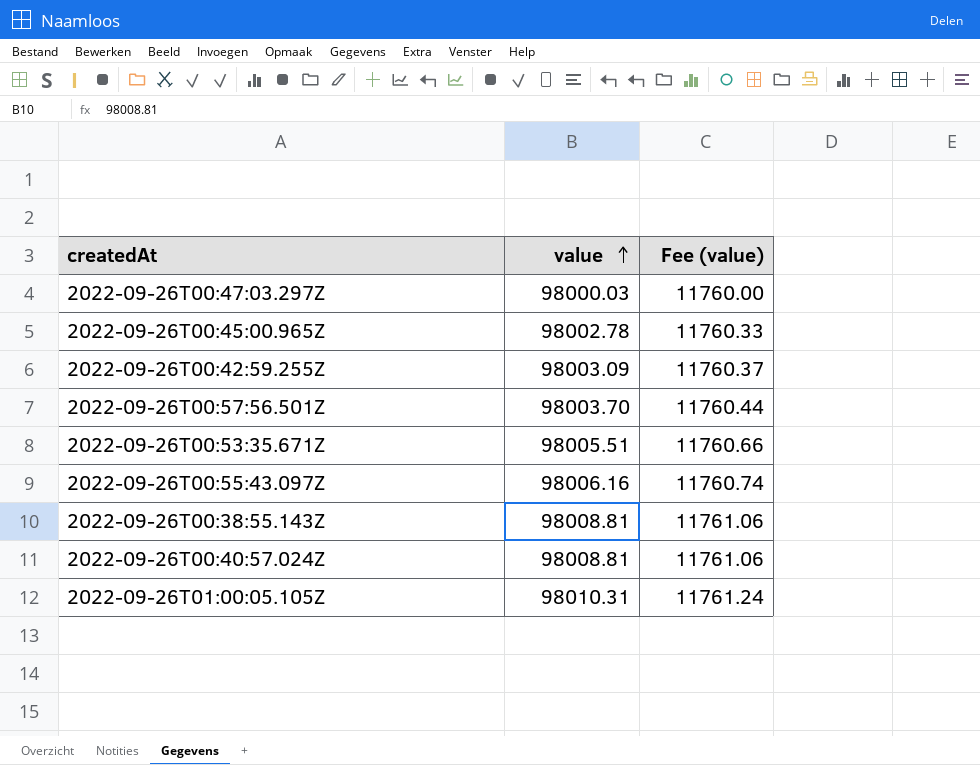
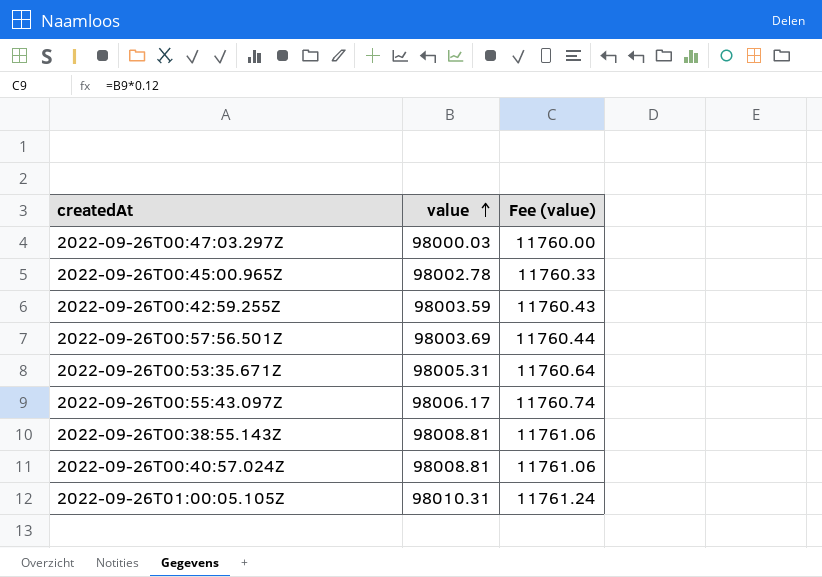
2022-09-26T00:42:59.255Z | value: 98003.09 -> 98003.59
2022-09-26T00:42:59.255Z | Fee (value): 11760.37 -> 11760.43
2022-09-26T00:57:56.501Z | value: 98003.70 -> 98003.69
2022-09-26T00:53:35.671Z | value: 98005.51 -> 98005.31
2022-09-26T00:53:35.671Z | Fee (value): 11760.66 -> 11760.64
2022-09-26T00:55:43.097Z | value: 98006.16 -> 98006.17

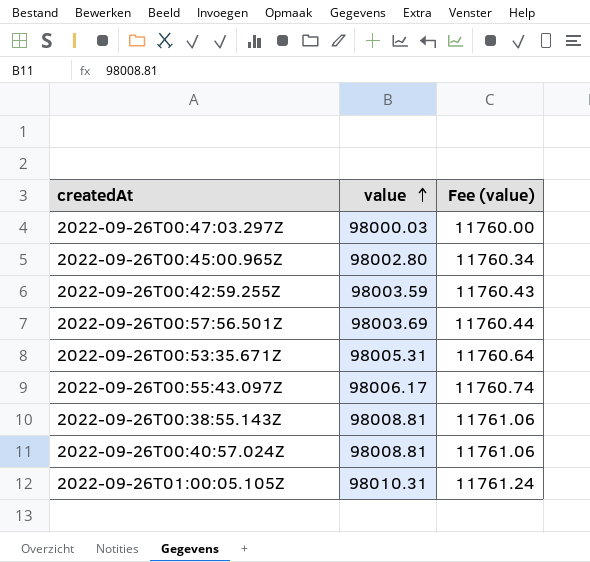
2022-09-26T00:45:00.965Z | value: 98002.78 -> 98002.80
2022-09-26T00:45:00.965Z | Fee (value): 11760.33 -> 11760.34

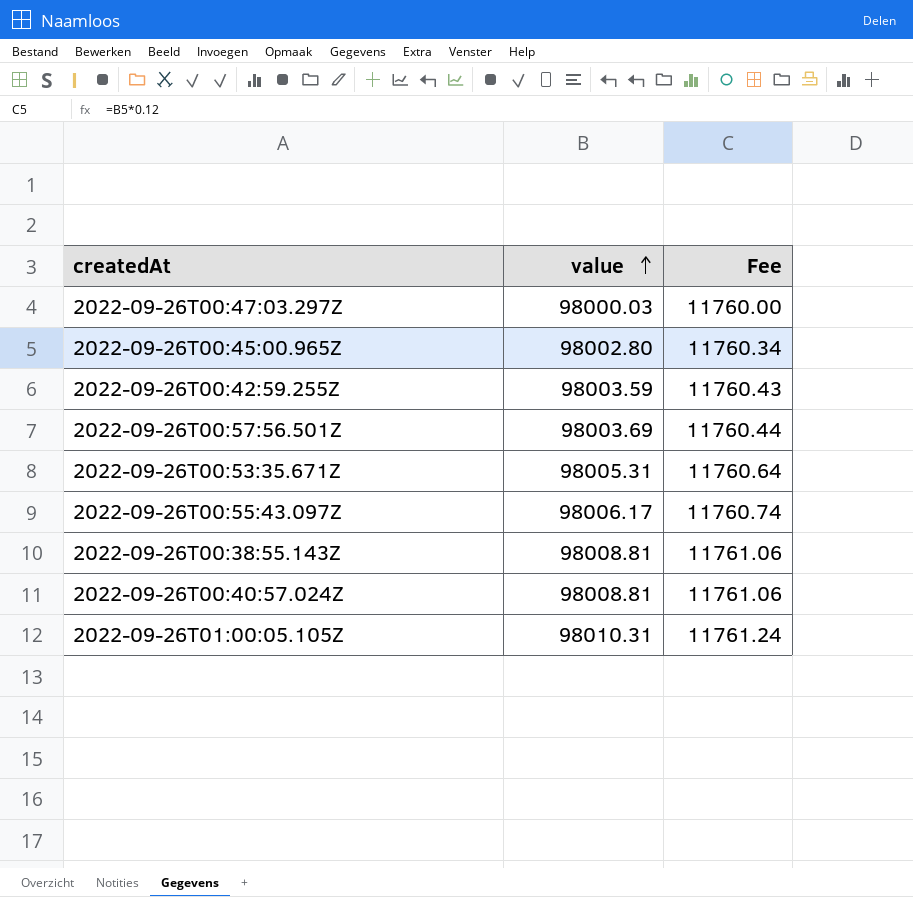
column name: Fee (value) -> Fee

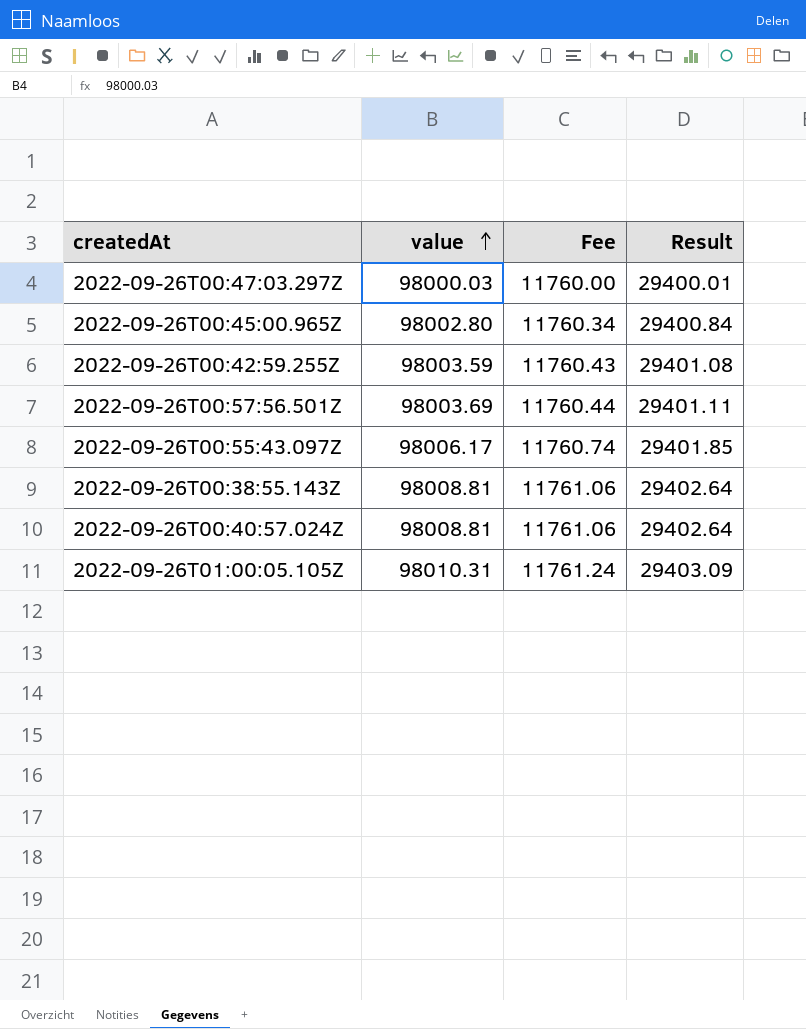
column Result | formula: none -> [value] * 0.3
row 2022-09-26T00:53:35.671Z: 98005.31 | 11760.64 -> none

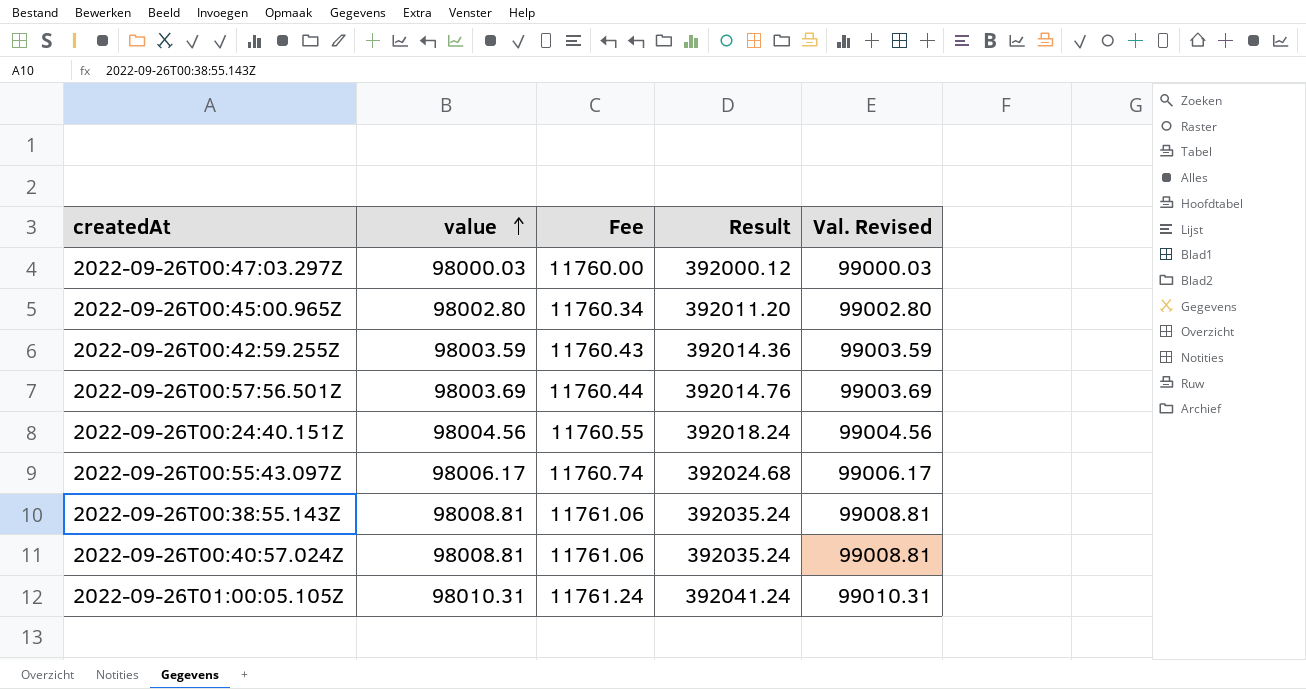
column Result | formula: [value] * 0.3 -> [value] * 4
column Val. Revised | formula: none -> [value] + 1000
row 2022-09-26T00:24:40.151Z: none -> 98004.56 | 11760.55 | 392018.24 | 99004.56

